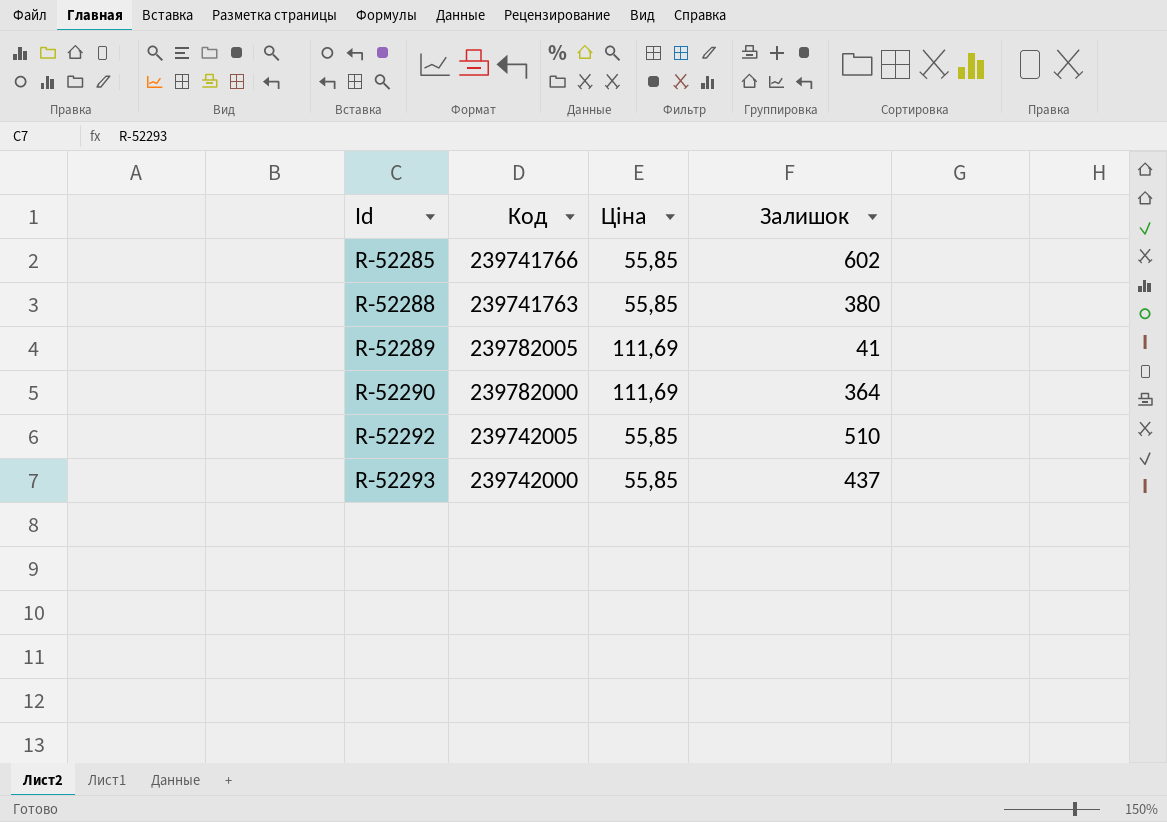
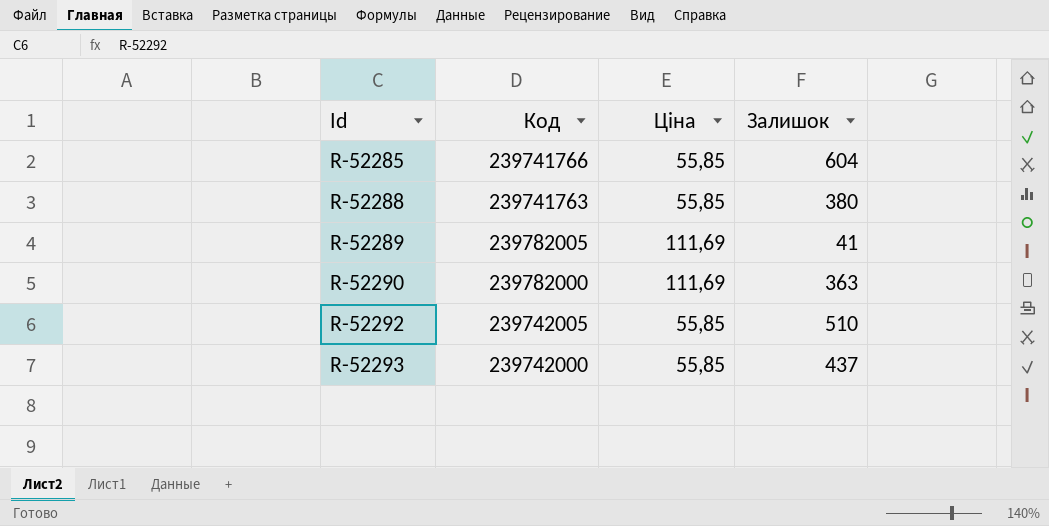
R-52285 | Залишок: 602 -> 604
R-52290 | Залишок: 364 -> 363

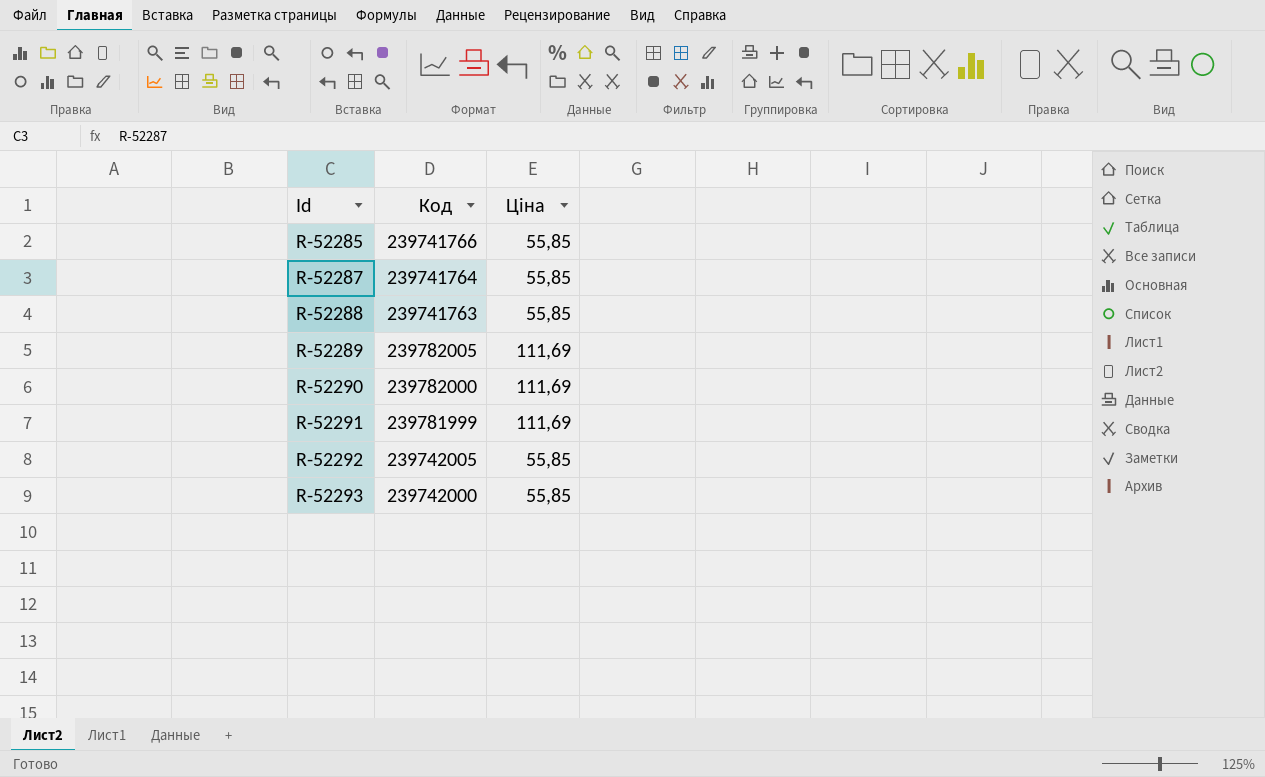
column Залишок | position: 4 -> none
row R-52287: none -> 239741764 | 55,85
row R-52291: none -> 239781999 | 111,69

